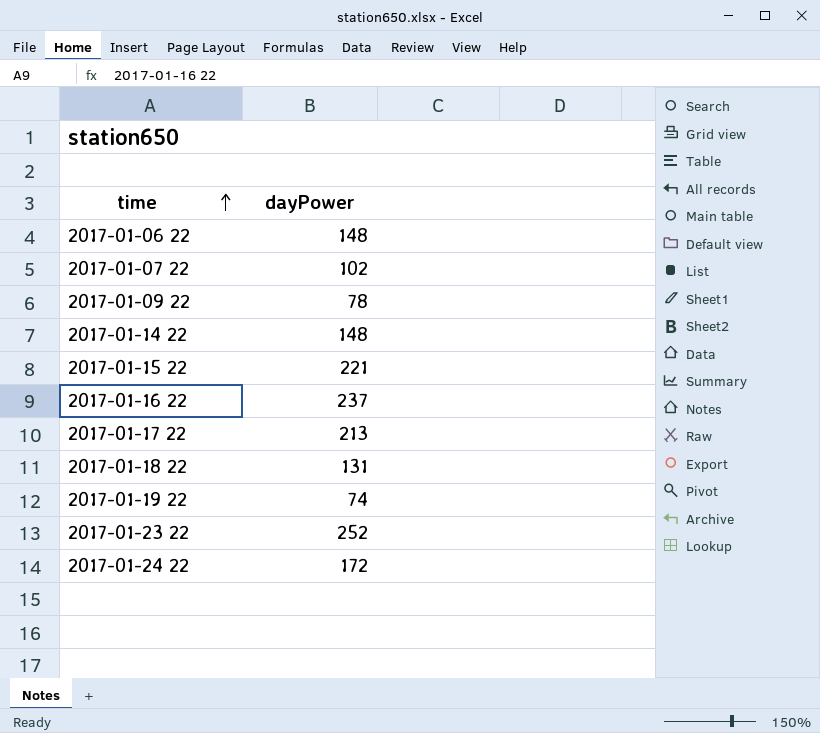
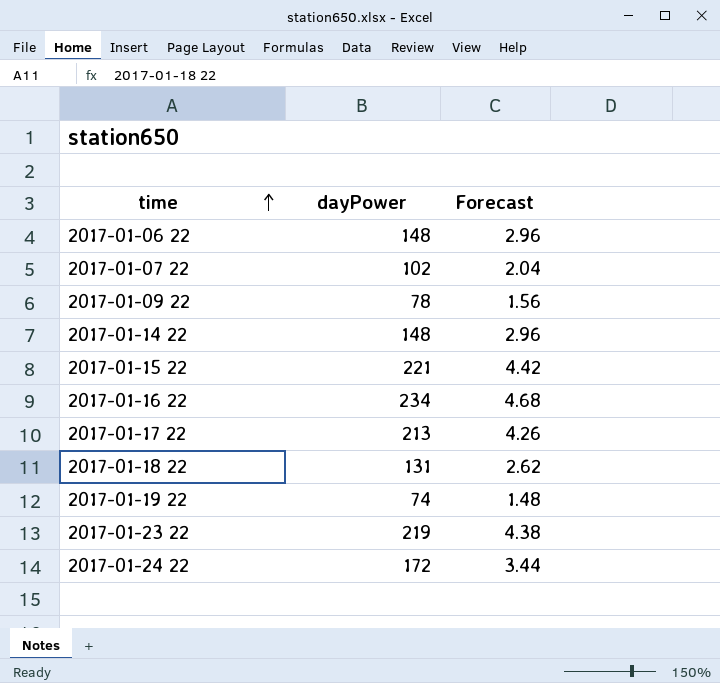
column Forecast | formula: none -> [dayPower] * 0.02
2017-01-16 22 | dayPower: 237 -> 234
2017-01-23 22 | dayPower: 252 -> 219

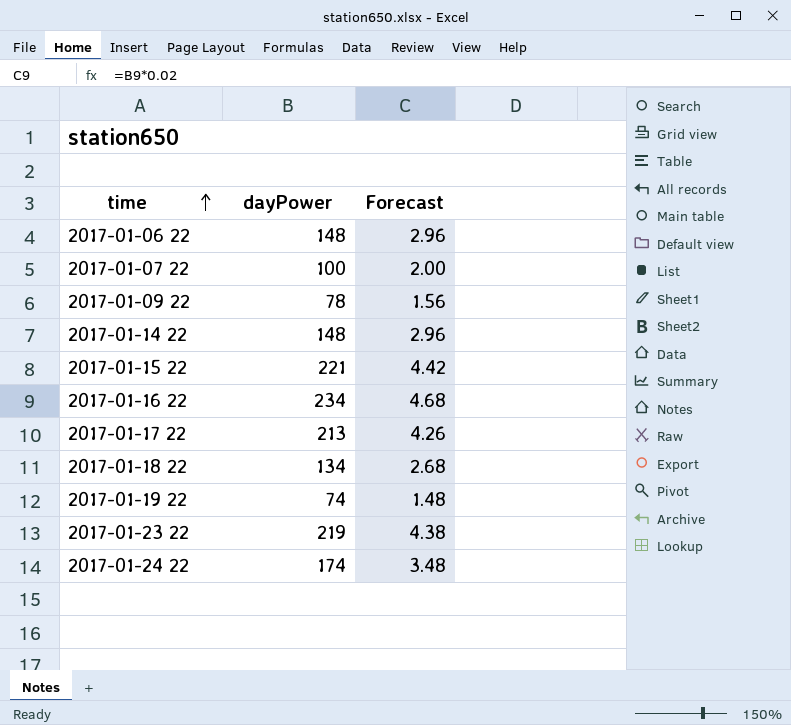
2017-01-07 22 | dayPower: 102 -> 100
2017-01-07 22 | Forecast: 2.04 -> 2.00
2017-01-18 22 | dayPower: 131 -> 134
2017-01-18 22 | Forecast: 2.62 -> 2.68
2017-01-24 22 | dayPower: 172 -> 174
2017-01-24 22 | Forecast: 3.44 -> 3.48

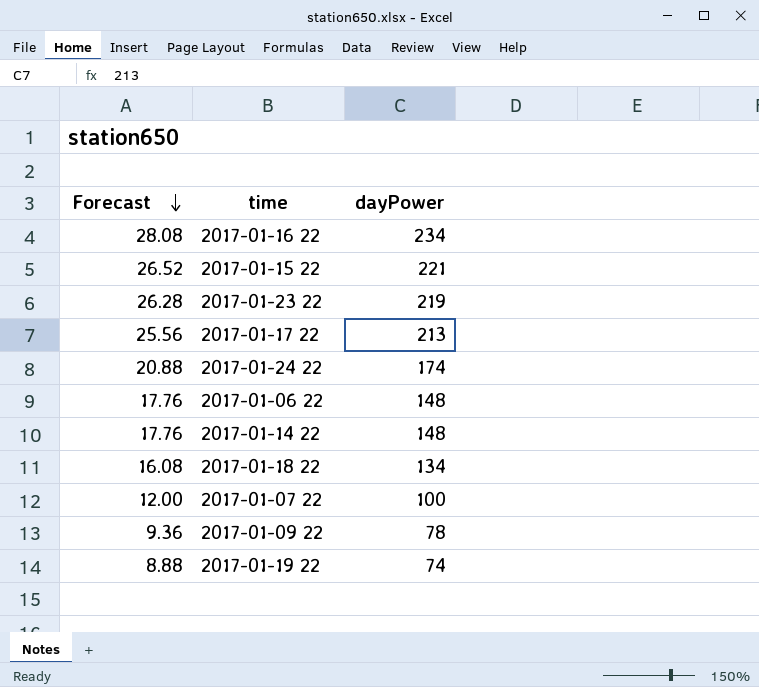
row order: time ascending -> Forecast descending
column Forecast | formula: [dayPower] * 0.02 -> [dayPower] * 0.12
column Forecast | position: 3 -> 1

